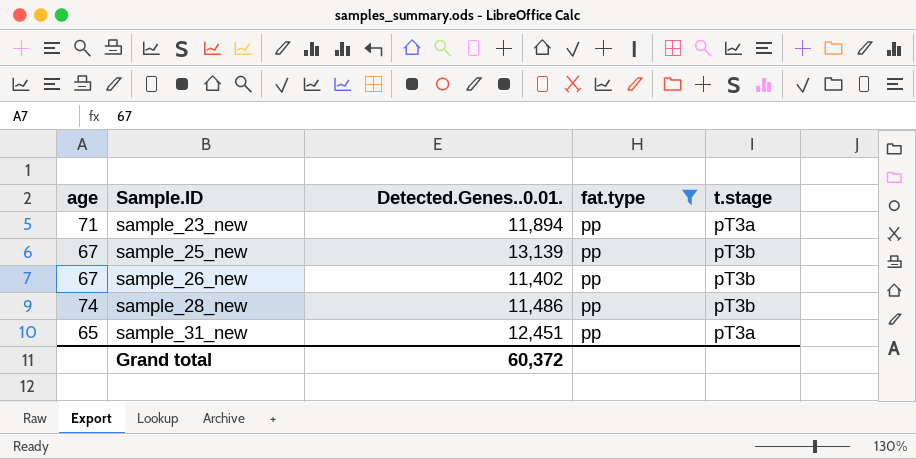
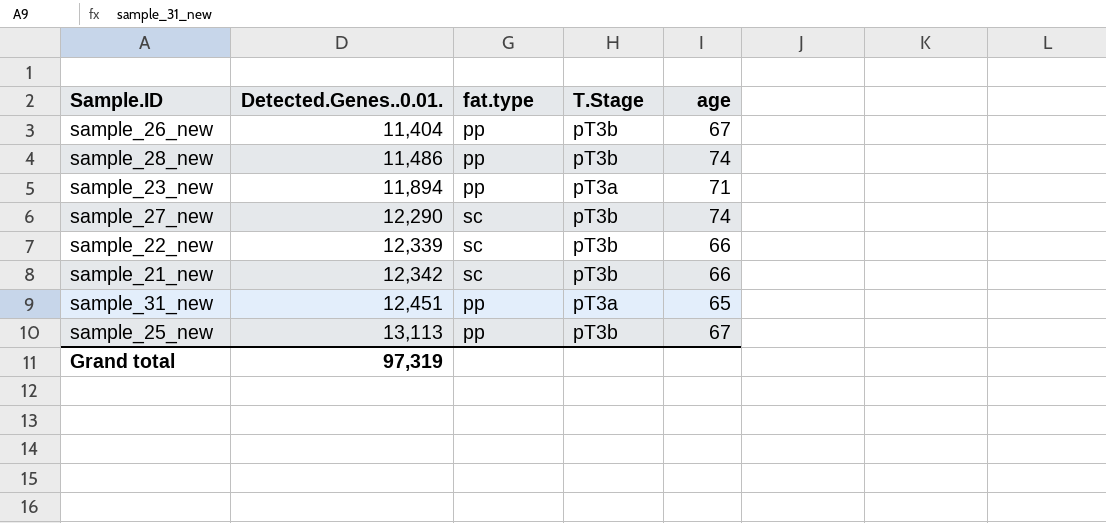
filter: fat.type = pp -> none
row order: Sample.ID ascending -> Detected.Genes..0.01. ascending
column name: t.stage -> T.Stage
column age | position: 1 -> 5
sample_26_new | Detected.Genes..0.01.: 11,402 -> 11,404
sample_25_new | Detected.Genes..0.01.: 13,139 -> 13,113
Grand total | Detected.Genes..0.01.: 60,372 -> 97,319

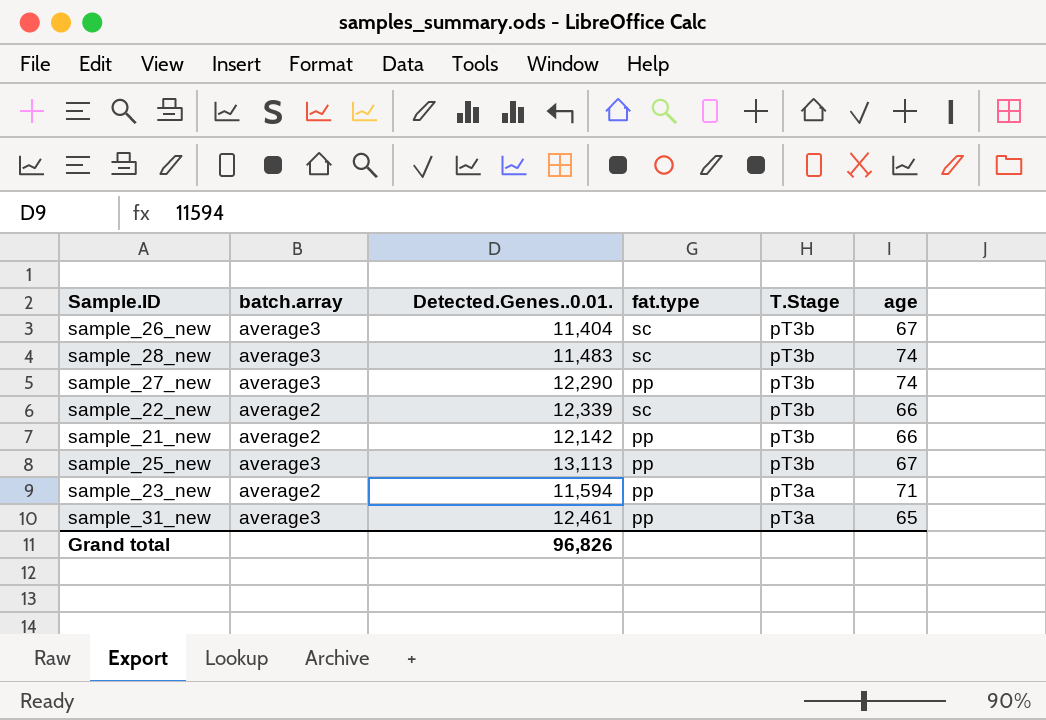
row order: Detected.Genes..0.01. ascending -> T.Stage descending
column batch.array | position: none -> 2
sample_26_new | fat.type: pp -> sc
sample_28_new | Detected.Genes..0.01.: 11,486 -> 11,483
sample_28_new | fat.type: pp -> sc
sample_27_new | fat.type: sc -> pp
sample_21_new | Detected.Genes..0.01.: 12,342 -> 12,142
sample_21_new | fat.type: sc -> pp
sample_23_new | Detected.Genes..0.01.: 11,894 -> 11,594
sample_31_new | Detected.Genes..0.01.: 12,451 -> 12,461
Grand total | Detected.Genes..0.01.: 97,319 -> 96,826

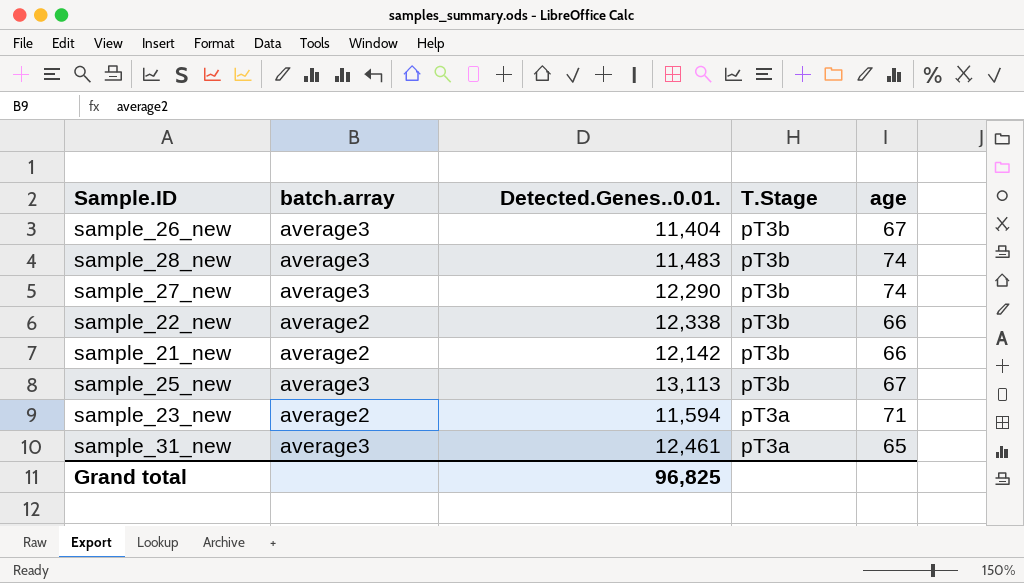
column fat.type | position: 4 -> none
sample_22_new | Detected.Genes..0.01.: 12,339 -> 12,338
Grand total | Detected.Genes..0.01.: 96,826 -> 96,825

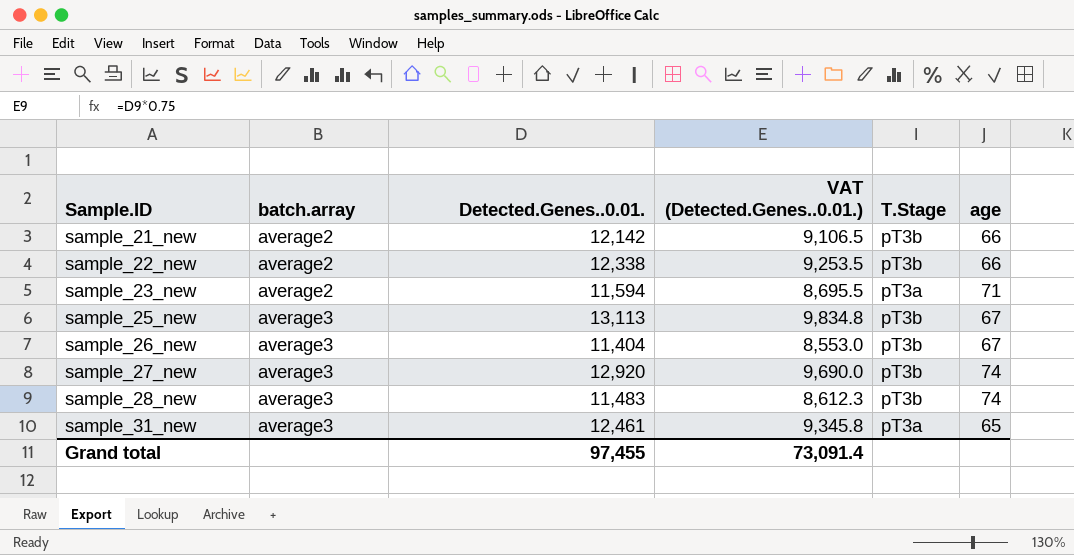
row order: T.Stage descending -> Sample.ID ascending
column VAT (Detected.Genes..0.01.) | formula: none -> [Detected.Genes..0.01.] * 0.75
sample_27_new | Detected.Genes..0.01.: 12,290 -> 12,920
Grand total | Detected.Genes..0.01.: 96,825 -> 97,455

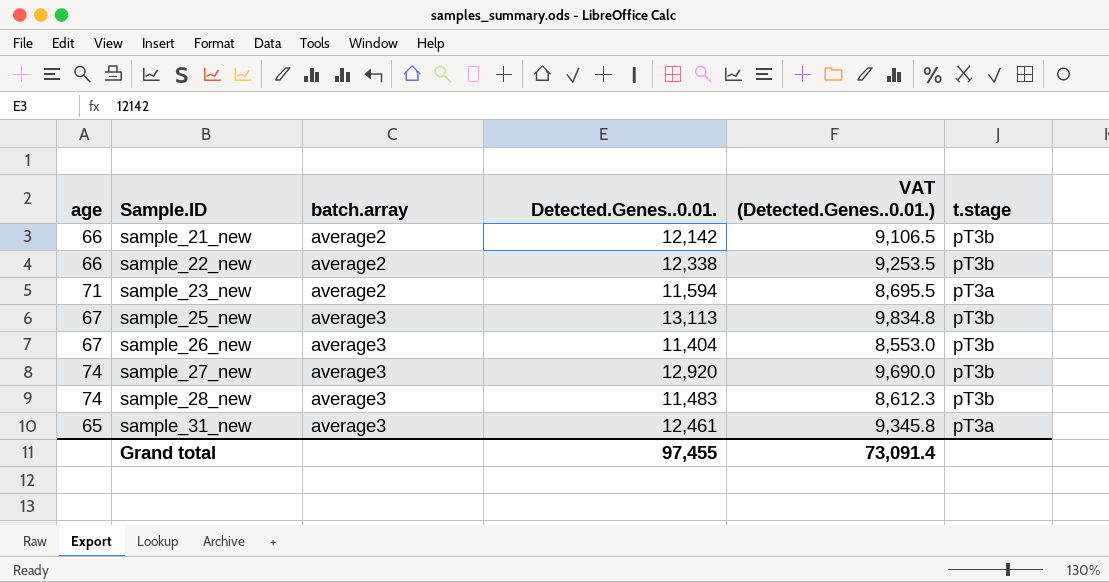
column age | position: 6 -> 1
column name: T.Stage -> t.stage

